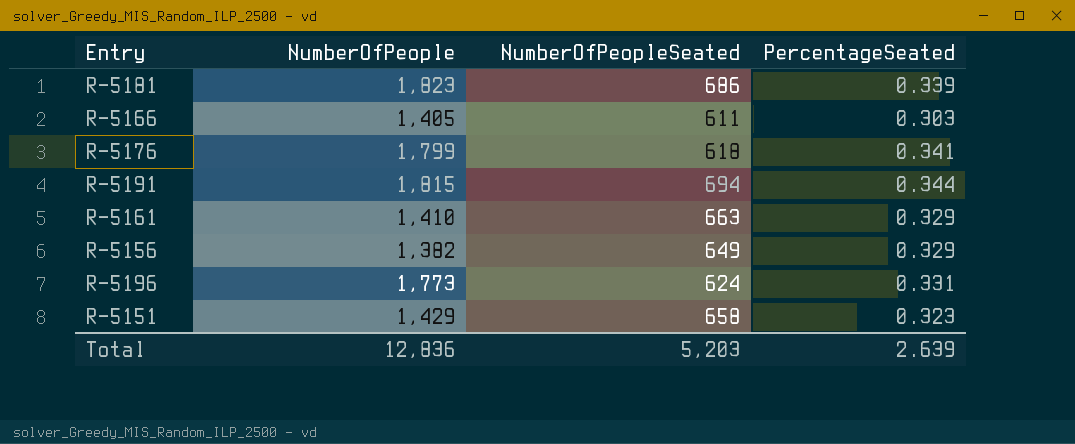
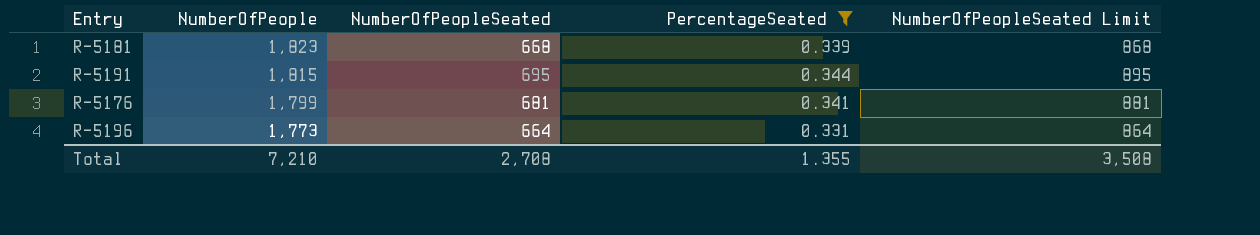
filter: none -> PercentageSeated >= 0.331
row order: none -> NumberOfPeople descending
column NumberOfPeopleSeated Limit | formula: none -> [NumberOfPeopleSeated] + 200
R-5181 | NumberOfPeopleSeated: 686 -> 668
R-5191 | NumberOfPeopleSeated: 694 -> 695
R-5176 | NumberOfPeopleSeated: 618 -> 681
R-5196 | NumberOfPeopleSeated: 624 -> 664
Total | NumberOfPeople: 12,836 -> 7,210
Total | NumberOfPeopleSeated: 5,203 -> 2,708
Total | PercentageSeated: 2.639 -> 1.355

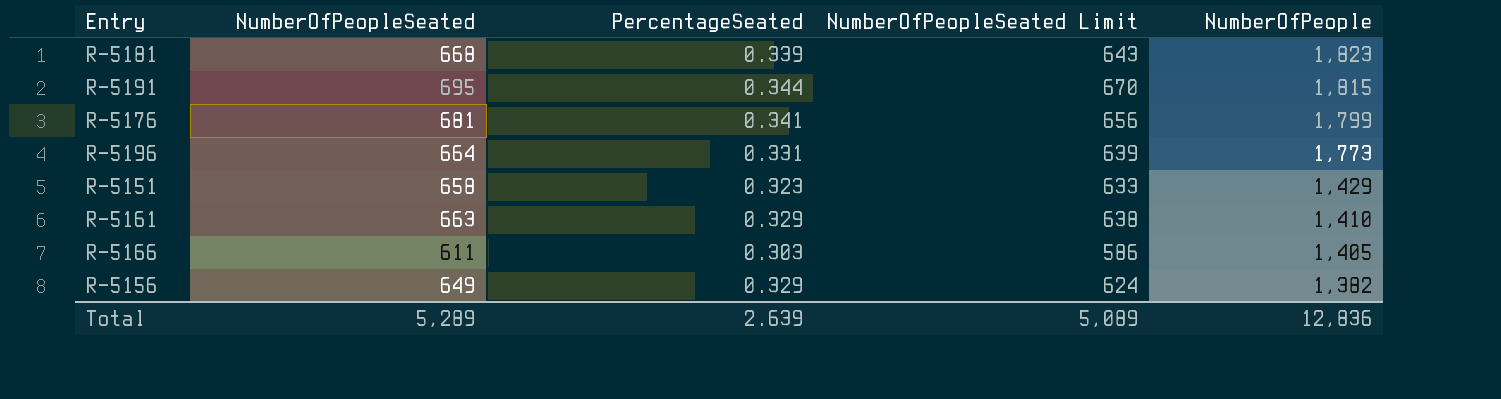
filter: PercentageSeated >= 0.331 -> none
column NumberOfPeopleSeated Limit | formula: [NumberOfPeopleSeated] + 200 -> [NumberOfPeopleSeated] - 25
column NumberOfPeople | position: 2 -> 5
Total | NumberOfPeopleSeated: 2,708 -> 5,289
Total | PercentageSeated: 1.355 -> 2.639
Total | NumberOfPeopleSeated Limit: 3,508 -> 5,089
Total | NumberOfPeople: 7,210 -> 12,836

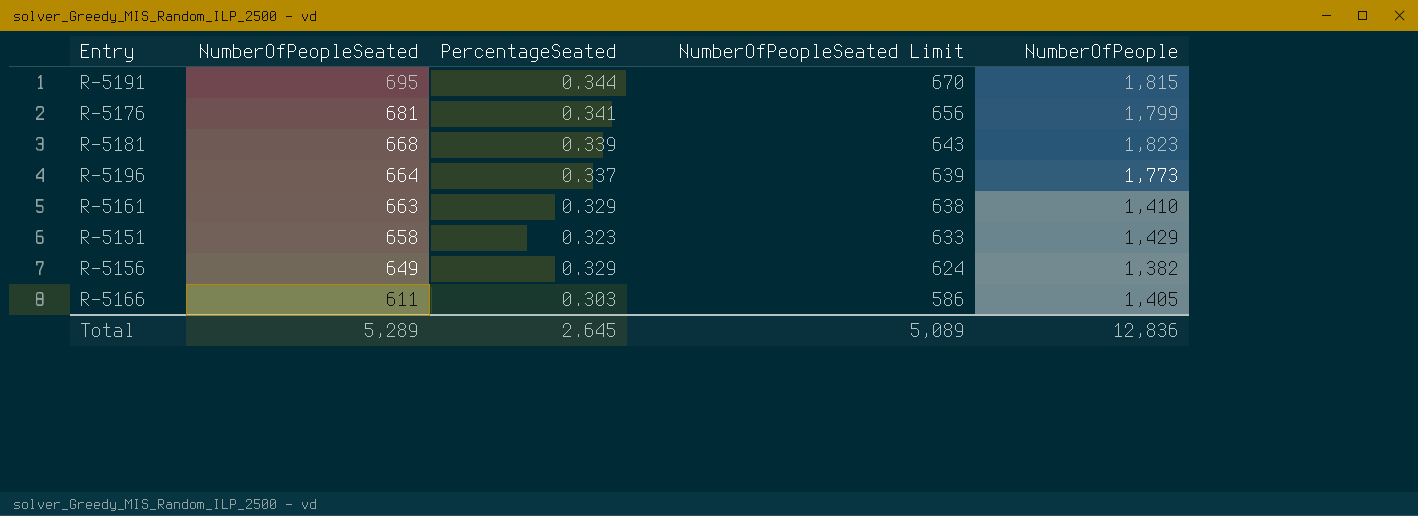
row order: NumberOfPeople descending -> NumberOfPeopleSeated descending
R-5196 | PercentageSeated: 0.331 -> 0.337
Total | PercentageSeated: 2.639 -> 2.645

